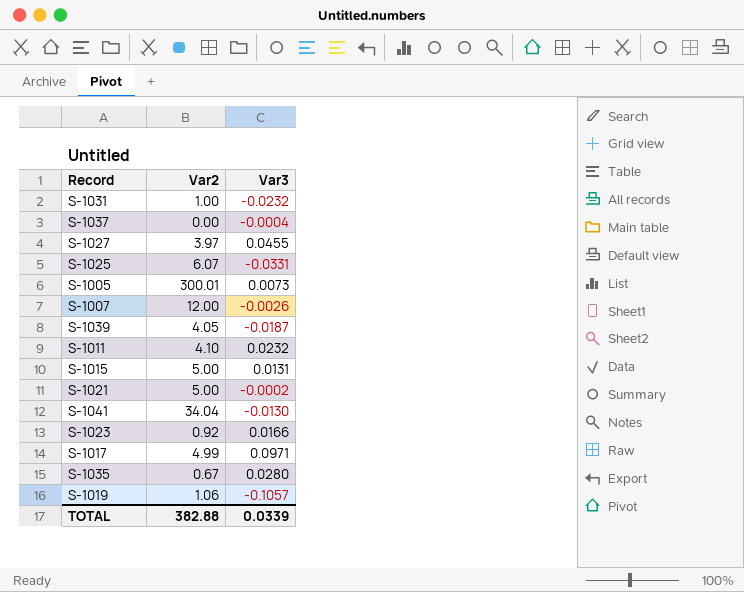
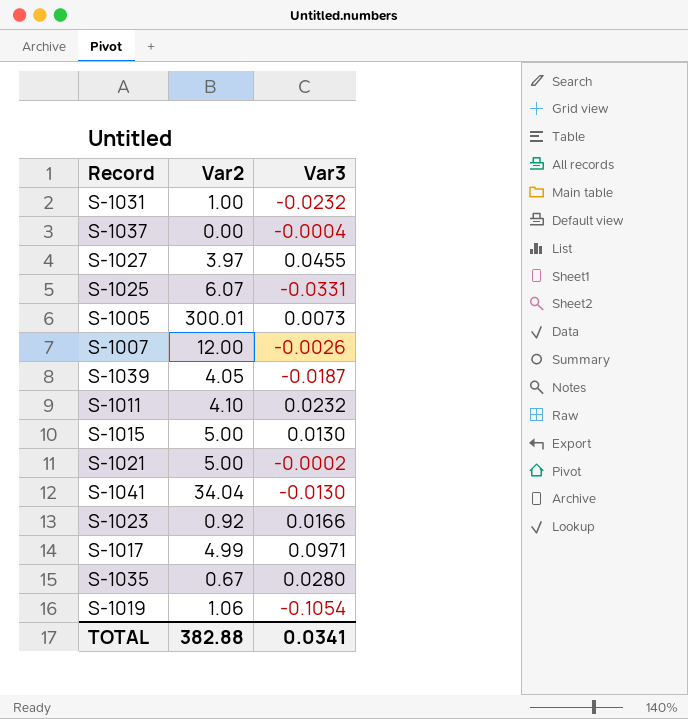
S-1015 | Var3: 0.0131 -> 0.0130
S-1019 | Var3: -0.1057 -> -0.1054
TOTAL | Var3: 0.0339 -> 0.0341

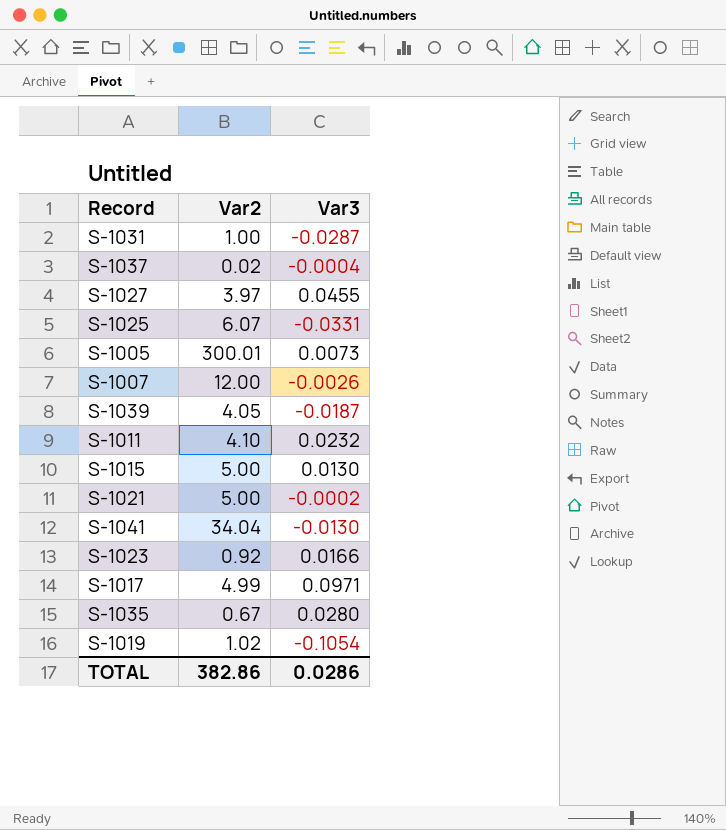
S-1031 | Var3: -0.0232 -> -0.0287
S-1037 | Var2: 0.00 -> 0.02
S-1019 | Var2: 1.06 -> 1.02
TOTAL | Var2: 382.88 -> 382.86
TOTAL | Var3: 0.0341 -> 0.0286

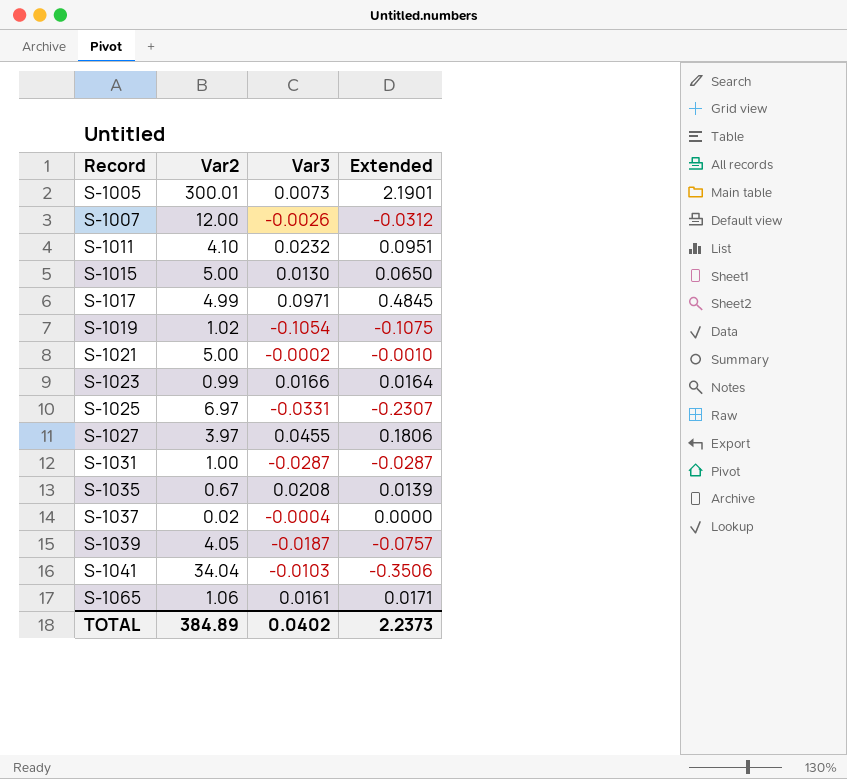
row order: none -> Record ascending
column Extended | formula: none -> [Var2] * [Var3]
S-1023 | Var2: 0.92 -> 0.99
S-1025 | Var2: 6.07 -> 6.97
S-1035 | Var3: 0.0280 -> 0.0208
S-1041 | Var3: -0.0130 -> -0.0103
row S-1065: none -> 1.06 | 0.0161 | 0.0171
TOTAL | Var2: 382.86 -> 384.89
TOTAL | Var3: 0.0286 -> 0.0402

